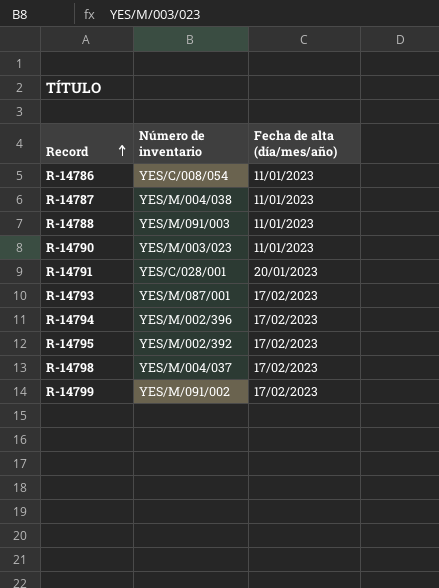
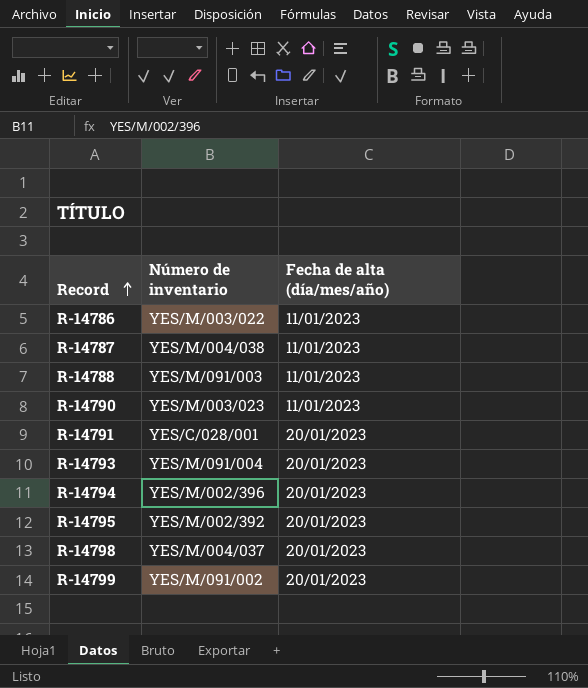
R-14786 | Número de inventario: YES/C/008/054 -> YES/M/003/022
R-14793 | Número de inventario: YES/M/087/001 -> YES/M/091/004
R-14793 | Fecha de alta (día/mes/año): 17/02/2023 -> 20/01/2023
R-14794 | Fecha de alta (día/mes/año): 17/02/2023 -> 20/01/2023
R-14795 | Fecha de alta (día/mes/año): 17/02/2023 -> 20/01/2023
R-14798 | Fecha de alta (día/mes/año): 17/02/2023 -> 20/01/2023
R-14799 | Fecha de alta (día/mes/año): 17/02/2023 -> 20/01/2023

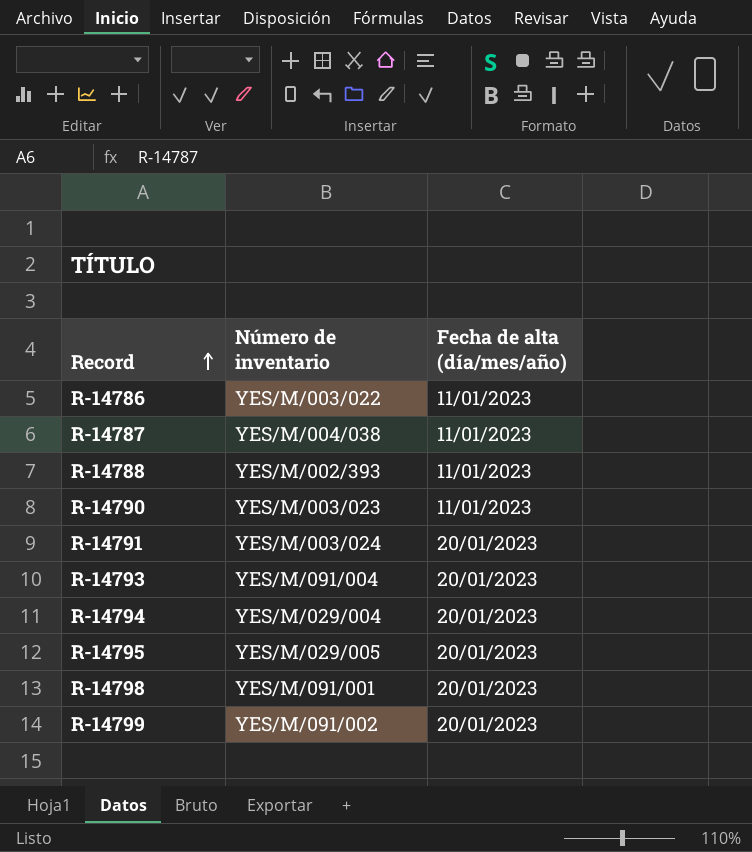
R-14788 | Número de inventario: YES/M/091/003 -> YES/M/002/393
R-14791 | Número de inventario: YES/C/028/001 -> YES/M/003/024
R-14794 | Número de inventario: YES/M/002/396 -> YES/M/029/004
R-14795 | Número de inventario: YES/M/002/392 -> YES/M/029/005
R-14798 | Número de inventario: YES/M/004/037 -> YES/M/091/001

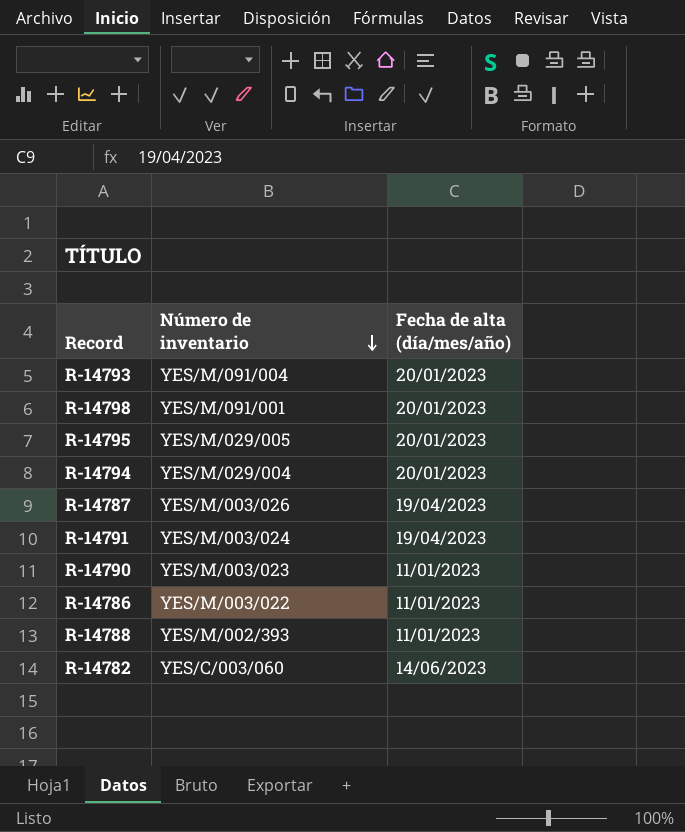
row order: Record ascending -> Número de inventario descending
row R-14799: YES/M/091/002 | 20/01/2023 -> none
R-14787 | Número de inventario: YES/M/004/038 -> YES/M/003/026
R-14787 | Fecha de alta (día/mes/año): 11/01/2023 -> 19/04/2023
R-14791 | Fecha de alta (día/mes/año): 20/01/2023 -> 19/04/2023
row R-14782: none -> YES/C/003/060 | 14/06/2023

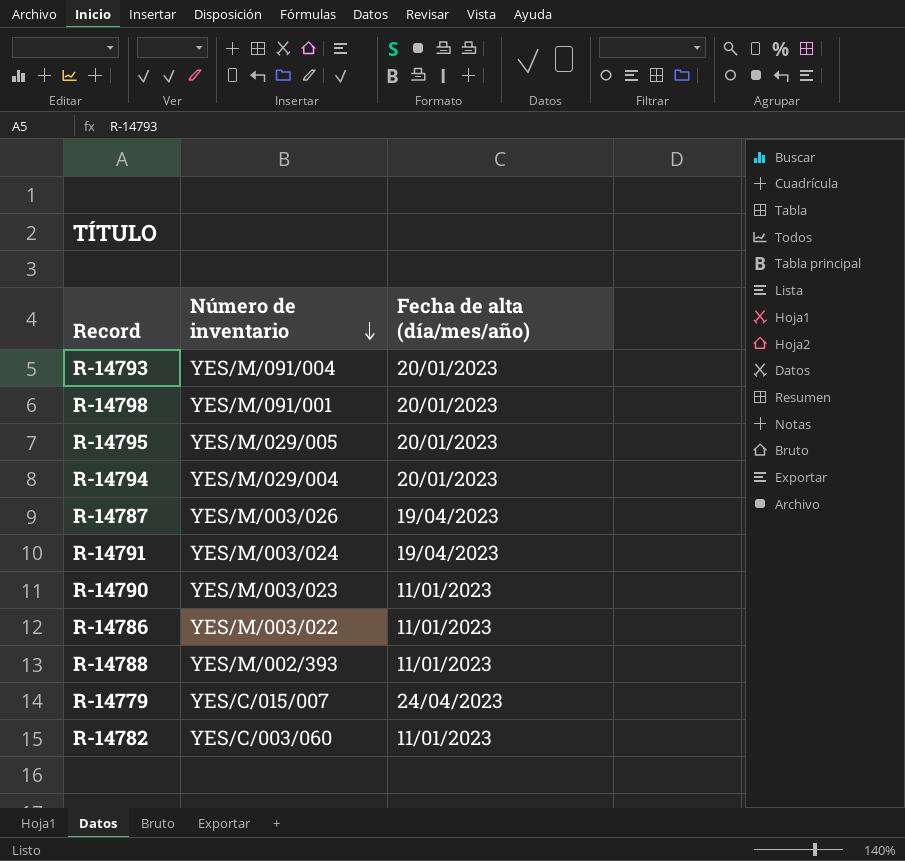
row R-14779: none -> YES/C/015/007 | 24/04/2023
R-14782 | Fecha de alta (día/mes/año): 14/06/2023 -> 11/01/2023

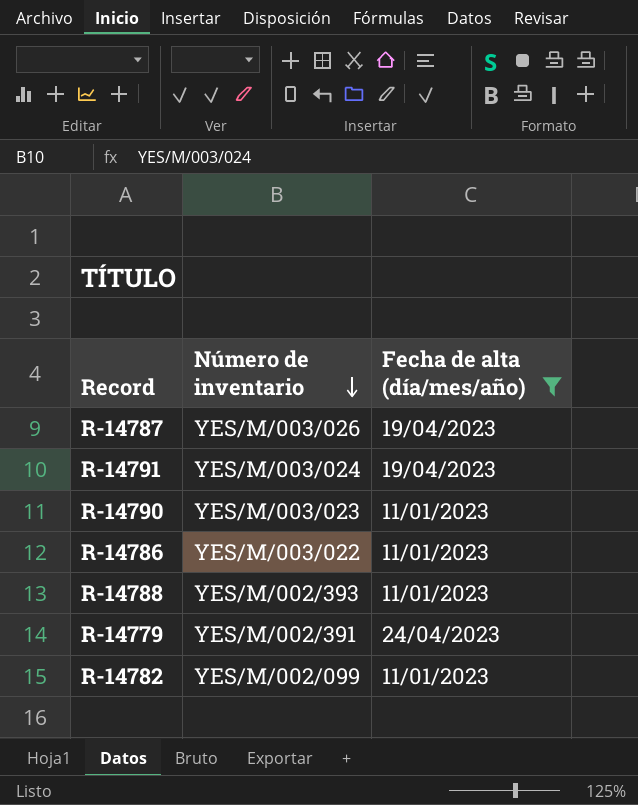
filter: none -> Fecha de alta (día/mes/año) != 20/01/2023
R-14779 | Número de inventario: YES/C/015/007 -> YES/M/002/391
R-14782 | Número de inventario: YES/C/003/060 -> YES/M/002/099

